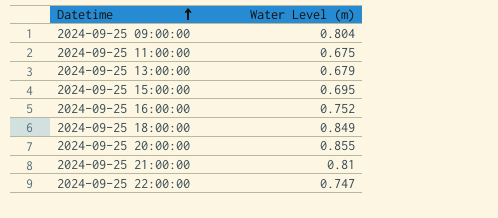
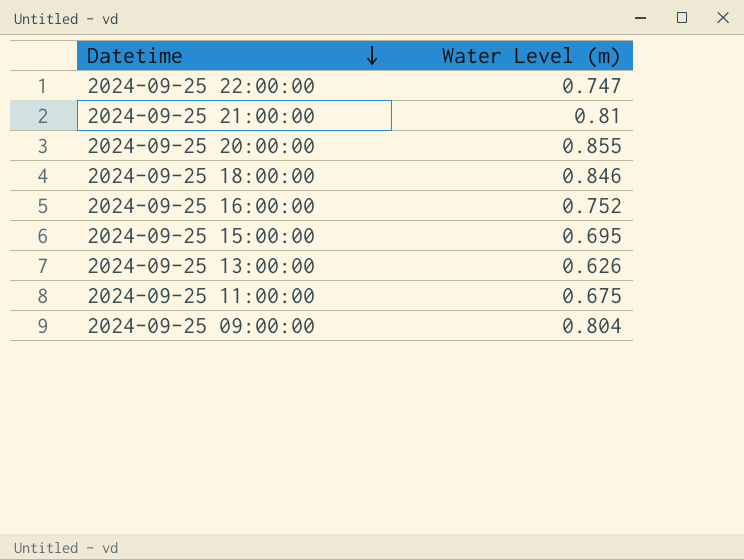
row order: Datetime ascending -> Datetime descending
2024-09-25 18:00:00 | Water Level (m): 0.849 -> 0.846
2024-09-25 13:00:00 | Water Level (m): 0.679 -> 0.626

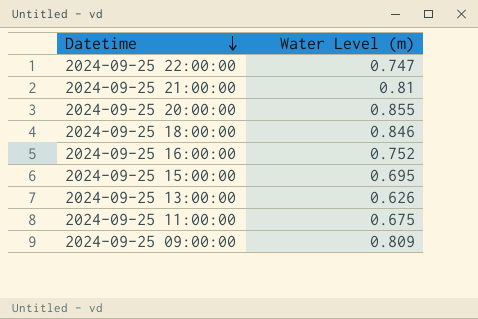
2024-09-25 09:00:00 | Water Level (m): 0.804 -> 0.809

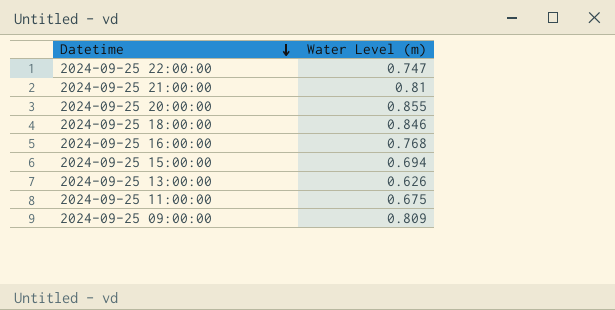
2024-09-25 16:00:00 | Water Level (m): 0.752 -> 0.768
2024-09-25 15:00:00 | Water Level (m): 0.695 -> 0.694

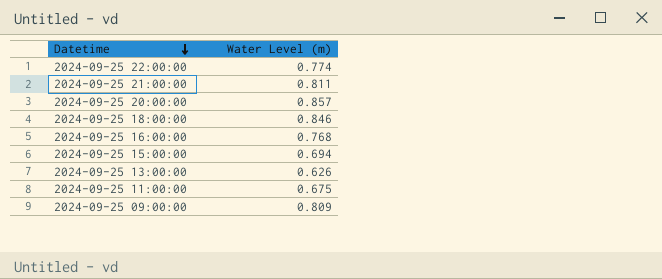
2024-09-25 22:00:00 | Water Level (m): 0.747 -> 0.774
2024-09-25 21:00:00 | Water Level (m): 0.81 -> 0.811
2024-09-25 20:00:00 | Water Level (m): 0.855 -> 0.857

